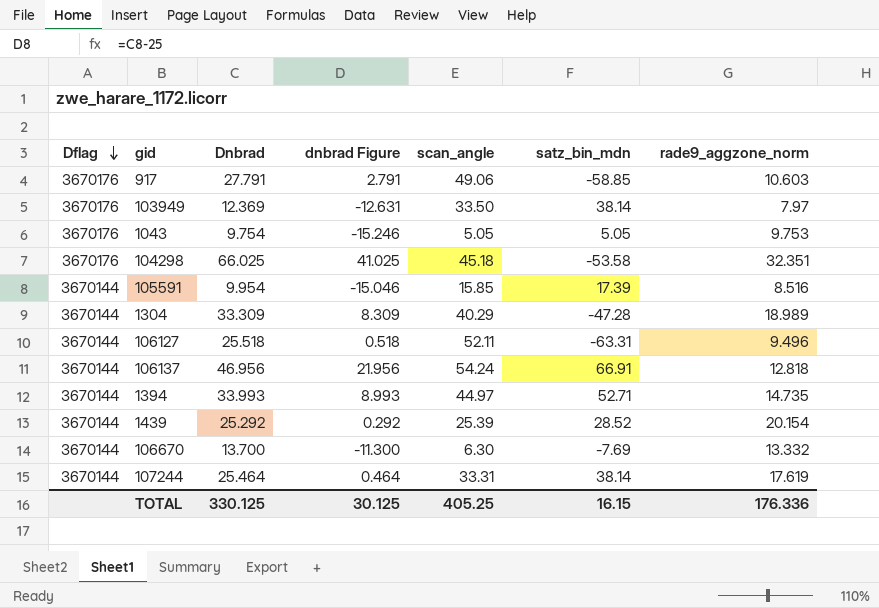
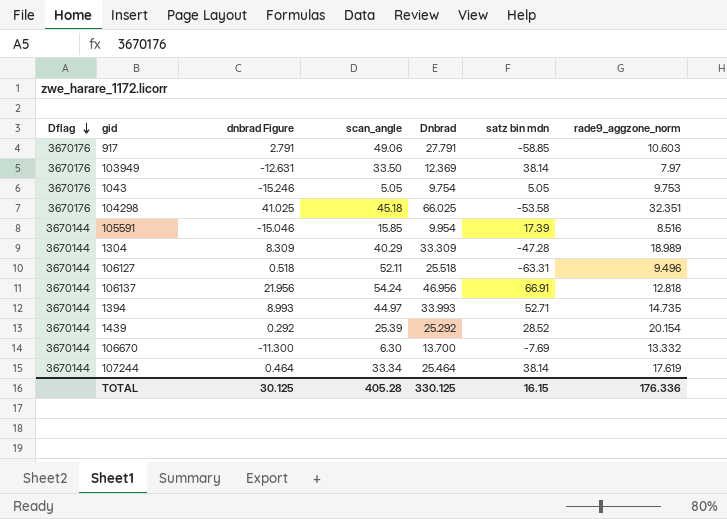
column Dnbrad | position: 3 -> 5
column name: satz_bin_mdn -> satz bin mdn
107244 | scan_angle: 33.31 -> 33.34
TOTAL | scan_angle: 405.25 -> 405.28

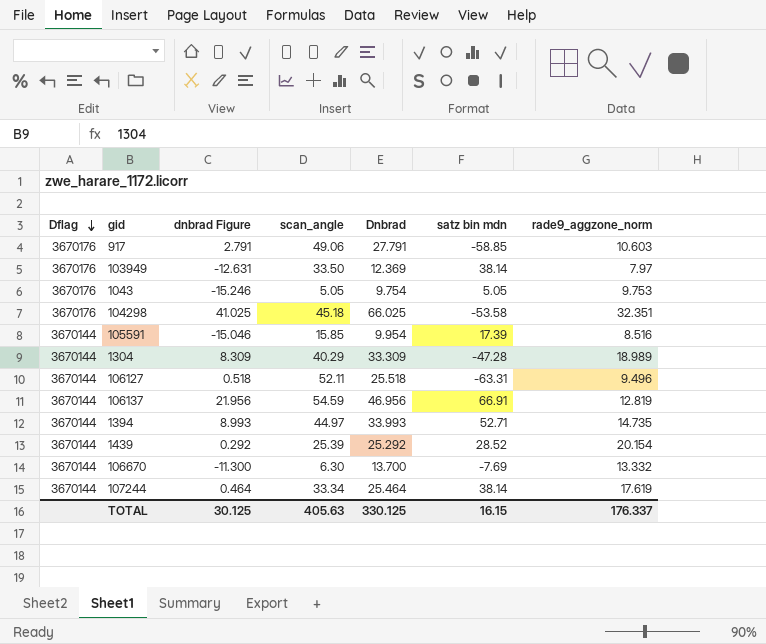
106137 | scan_angle: 54.24 -> 54.59
106137 | rade9_aggzone_norm: 12.818 -> 12.819
TOTAL | scan_angle: 405.28 -> 405.63
TOTAL | rade9_aggzone_norm: 176.336 -> 176.337

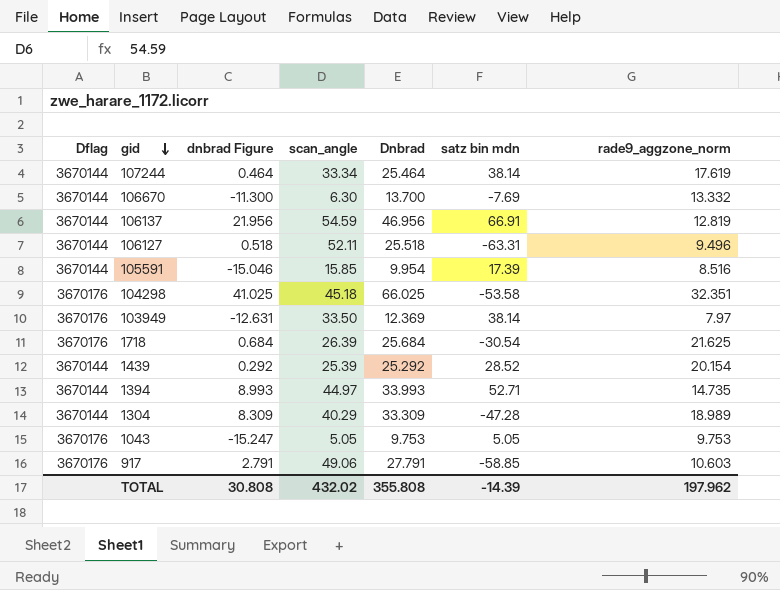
row order: Dflag descending -> gid descending
row 1718: none -> 3670176 | 0.684 | 26.39 | 25.684 | -30.54 | 21.625
1043 | dnbrad Figure: -15.246 -> -15.247
1043 | Dnbrad: 9.754 -> 9.753
TOTAL | dnbrad Figure: 30.125 -> 30.808
TOTAL | scan_angle: 405.63 -> 432.02
TOTAL | Dnbrad: 330.125 -> 355.808
TOTAL | satz bin mdn: 16.15 -> -14.39
TOTAL | rade9_aggzone_norm: 176.337 -> 197.962

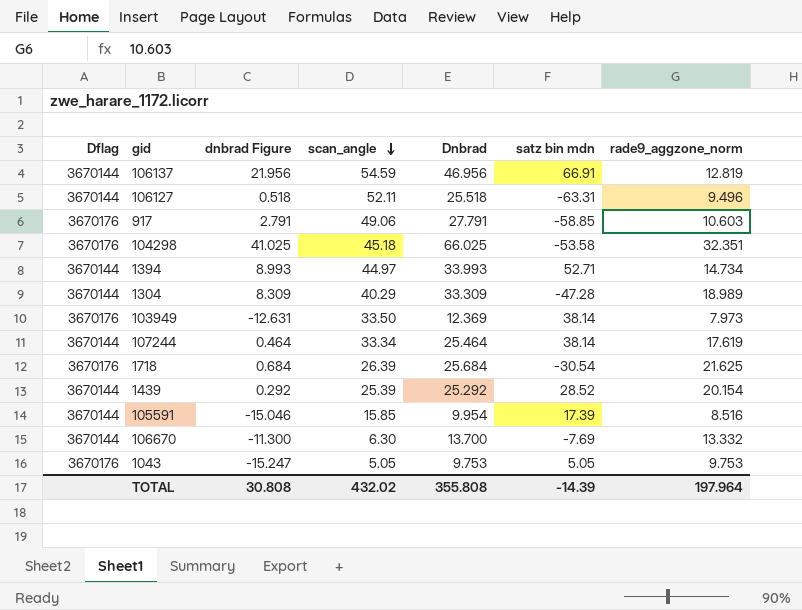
row order: gid descending -> scan_angle descending
1394 | rade9_aggzone_norm: 14.735 -> 14.734
103949 | rade9_aggzone_norm: 7.97 -> 7.973
TOTAL | rade9_aggzone_norm: 197.962 -> 197.964

